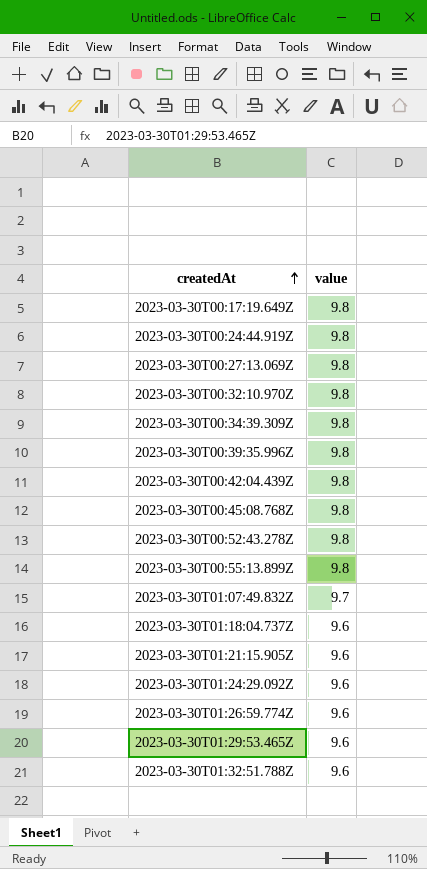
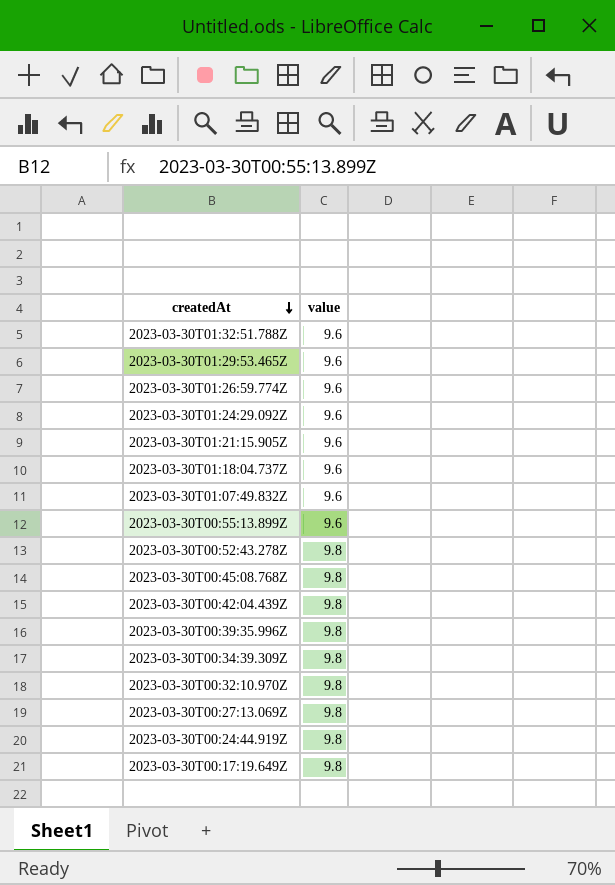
row order: createdAt ascending -> createdAt descending
2023-03-30T01:07:49.832Z | value: 9.7 -> 9.6
2023-03-30T00:55:13.899Z | value: 9.8 -> 9.6

